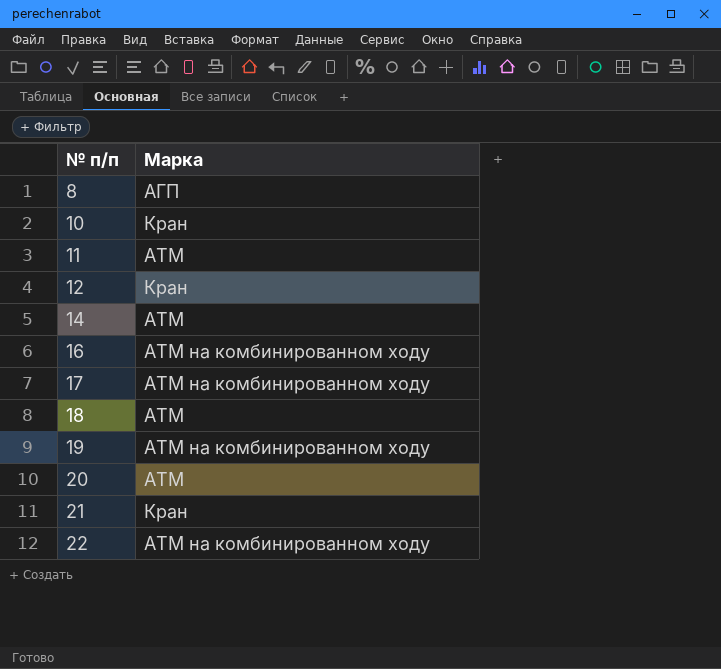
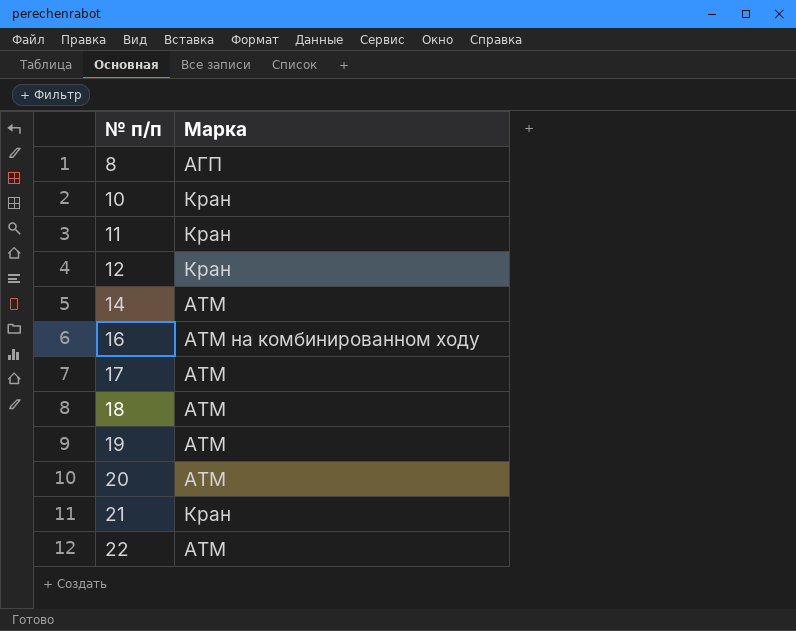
11 | Марка: АТМ -> Кран
17 | Марка: АТМ на комбинированном ходу -> АТМ
19 | Марка: АТМ на комбинированном ходу -> АТМ
22 | Марка: АТМ на комбинированном ходу -> АТМ

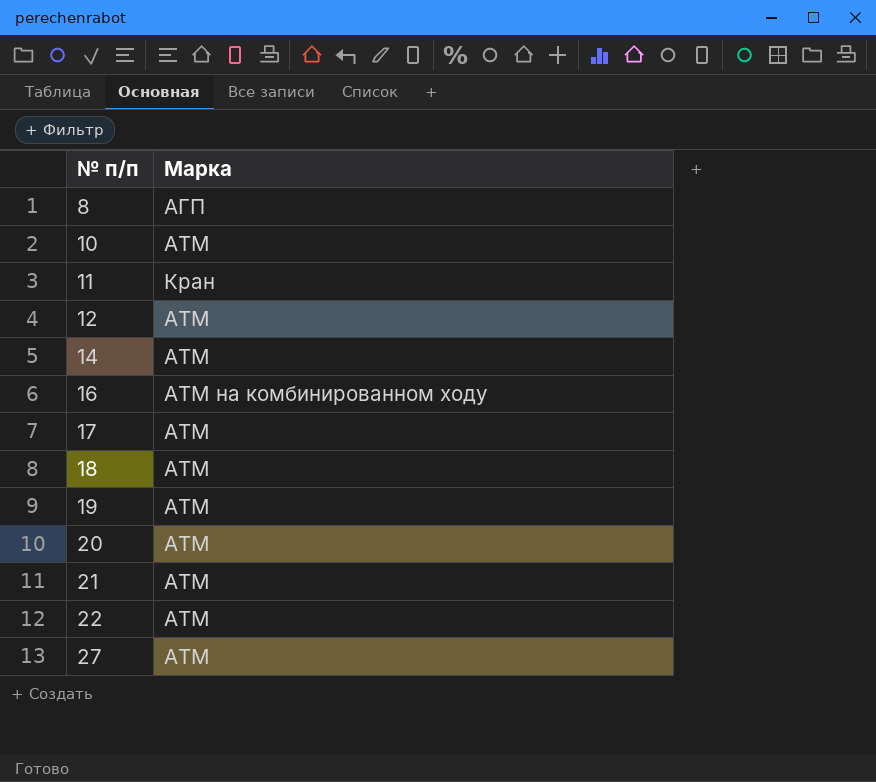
10 | Марка: Кран -> АТМ
12 | Марка: Кран -> АТМ
21 | Марка: Кран -> АТМ
row 27: none -> АТМ

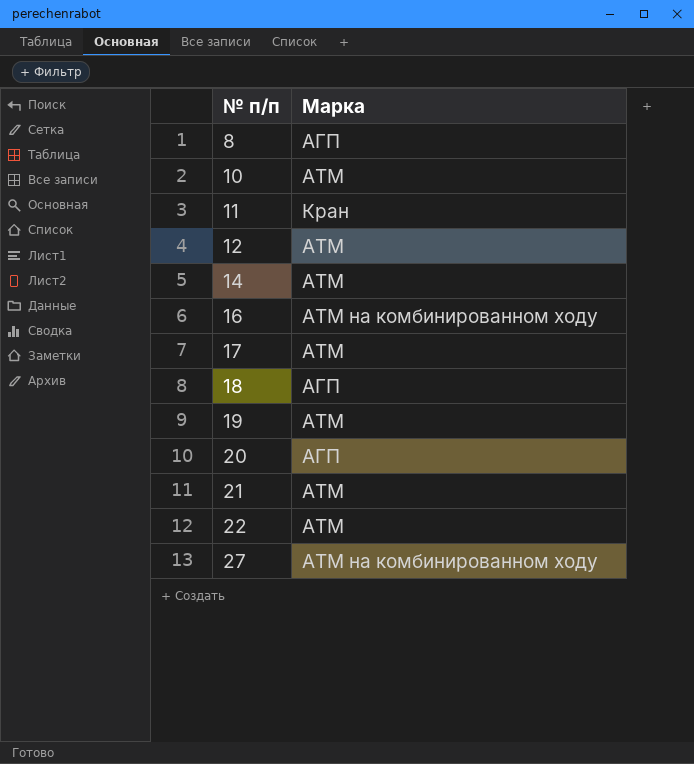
18 | Марка: АТМ -> АГП
20 | Марка: АТМ -> АГП
27 | Марка: АТМ -> АТМ на комбинированном ходу

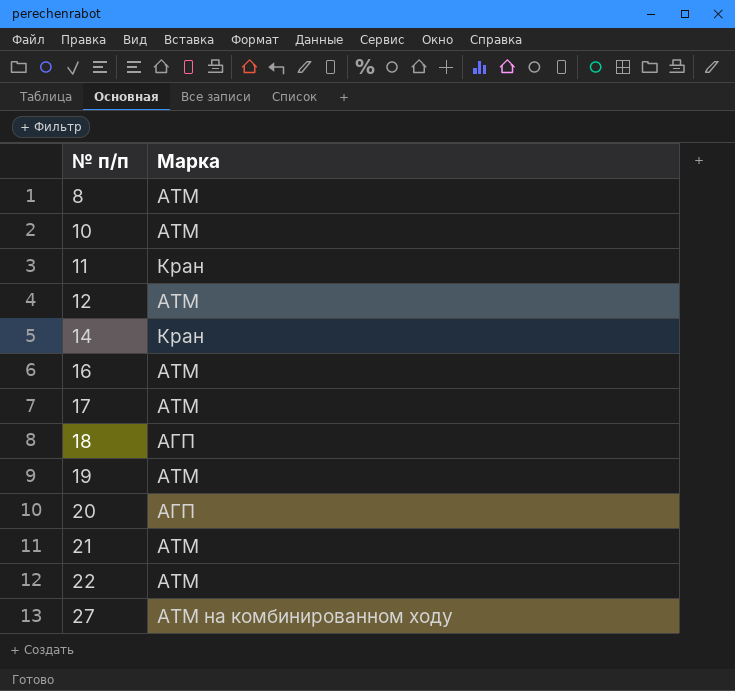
8 | Марка: АГП -> АТМ
14 | Марка: АТМ -> Кран
16 | Марка: АТМ на комбинированном ходу -> АТМ

